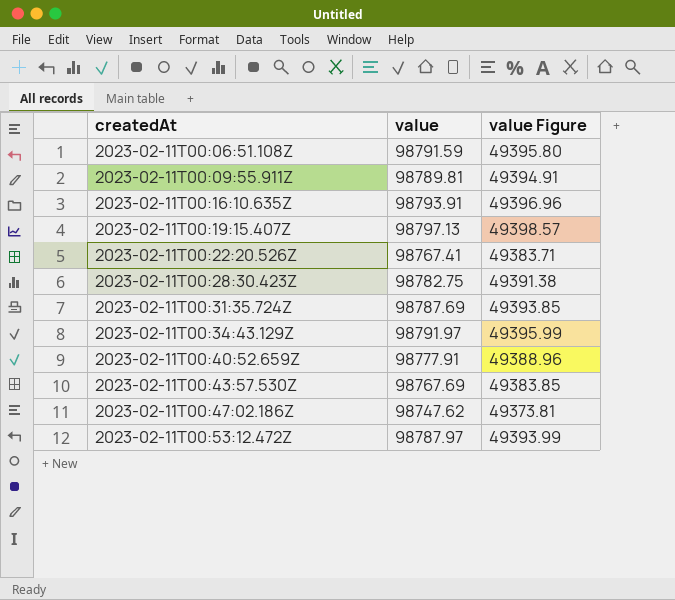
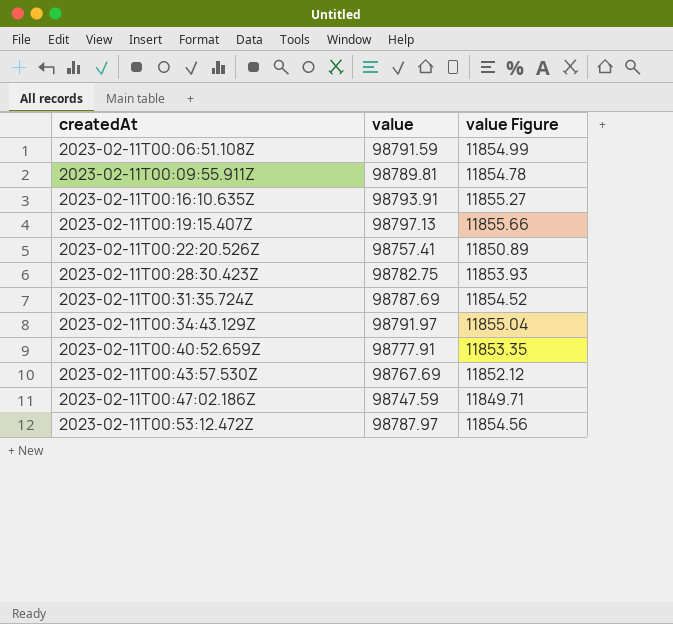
column value Figure | formula: [value] * 0.5 -> [value] * 0.12
2023-02-11T00:22:20.526Z | value: 98767.41 -> 98757.41
2023-02-11T00:47:02.186Z | value: 98747.62 -> 98747.59

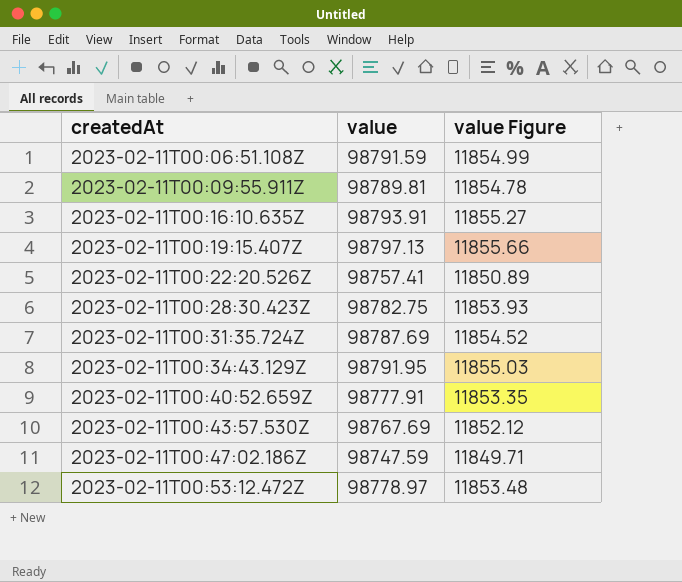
2023-02-11T00:34:43.129Z | value: 98791.97 -> 98791.95
2023-02-11T00:34:43.129Z | value Figure: 11855.04 -> 11855.03
2023-02-11T00:53:12.472Z | value: 98787.97 -> 98778.97
2023-02-11T00:53:12.472Z | value Figure: 11854.56 -> 11853.48

